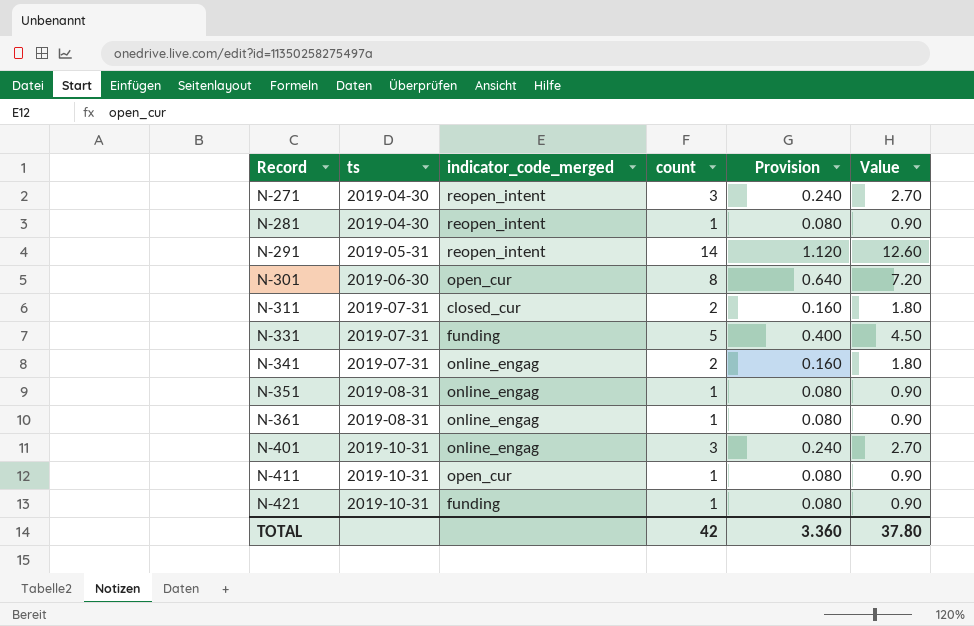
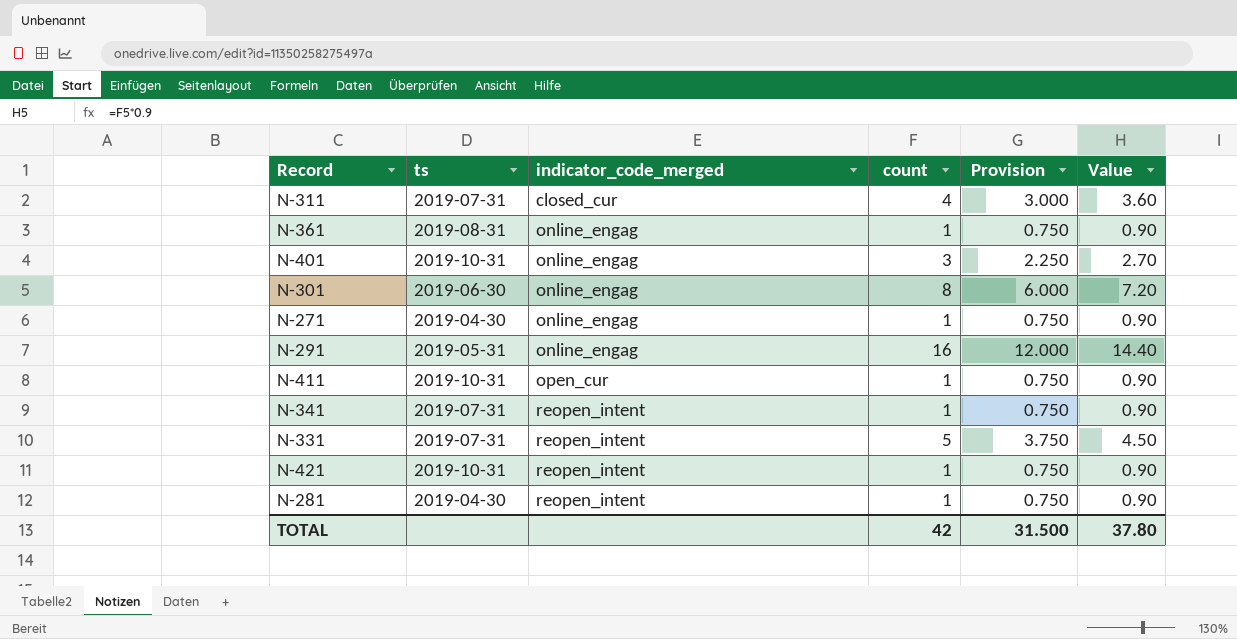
row order: Record ascending -> indicator_code_merged ascending
column Provision | formula: [count] * 0.08 -> [count] * 0.75
row N-351: 2019-08-31 | online_engag | 1 | 0.080 | 0.90 -> none
N-311 | count: 2 -> 4
N-311 | Value: 1.80 -> 3.60
N-301 | indicator_code_merged: open_cur -> online_engag
N-271 | indicator_code_merged: reopen_intent -> online_engag
N-271 | count: 3 -> 1
N-271 | Value: 2.70 -> 0.90
N-291 | indicator_code_merged: reopen_intent -> online_engag
N-291 | count: 14 -> 16
N-291 | Value: 12.60 -> 14.40
N-341 | indicator_code_merged: online_engag -> reopen_intent
N-341 | count: 2 -> 1
N-341 | Value: 1.80 -> 0.90
N-331 | indicator_code_merged: funding -> reopen_intent
N-421 | indicator_code_merged: funding -> reopen_intent
TOTAL | Provision: 3.360 -> 31.500

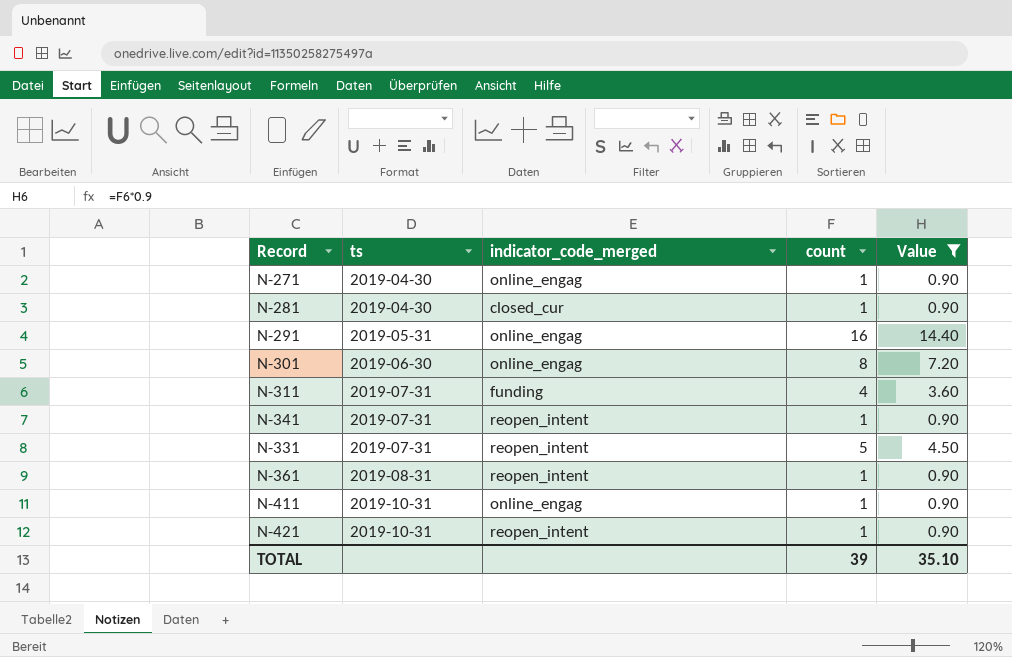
filter: none -> Value != 2.70
row order: indicator_code_merged ascending -> ts ascending
column Provision | formula: [count] * 0.75 -> none
N-281 | indicator_code_merged: reopen_intent -> closed_cur
N-311 | indicator_code_merged: closed_cur -> funding
N-361 | indicator_code_merged: online_engag -> reopen_intent
N-411 | indicator_code_merged: open_cur -> online_engag
TOTAL | count: 42 -> 39
TOTAL | Value: 37.80 -> 35.10

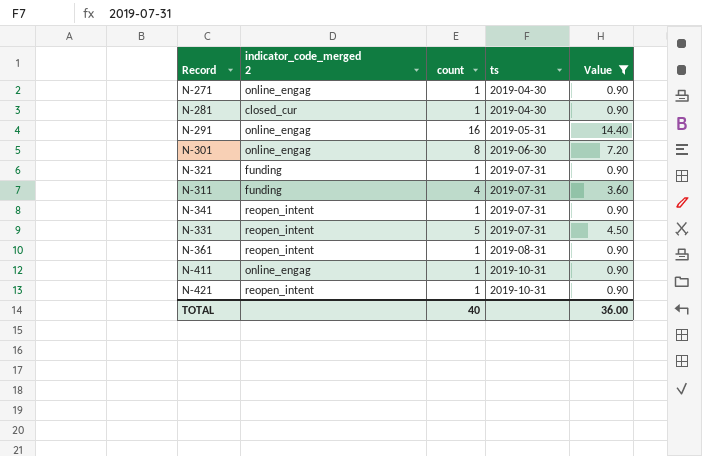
column name: indicator_code_merged -> indicator_code_merged 2
column ts | position: 2 -> 4
row N-321: none -> funding | 1 | 2019-07-31 | 0.90
TOTAL | count: 39 -> 40
TOTAL | Value: 35.10 -> 36.00

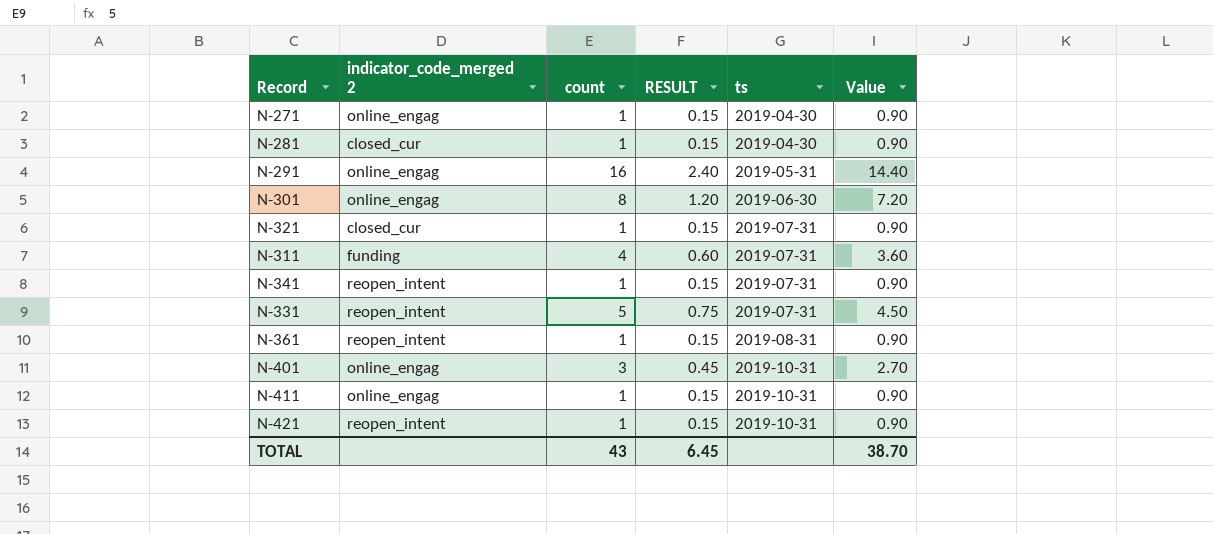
filter: Value != 2.70 -> none
column RESULT | formula: none -> [count] * 0.15
N-321 | indicator_code_merged 2: funding -> closed_cur
TOTAL | count: 40 -> 43
TOTAL | Value: 36.00 -> 38.70

